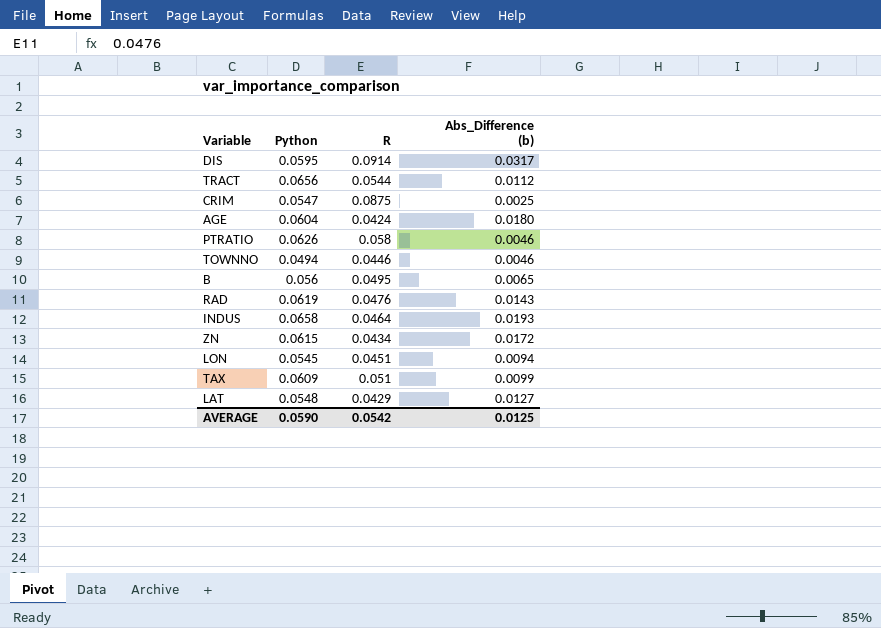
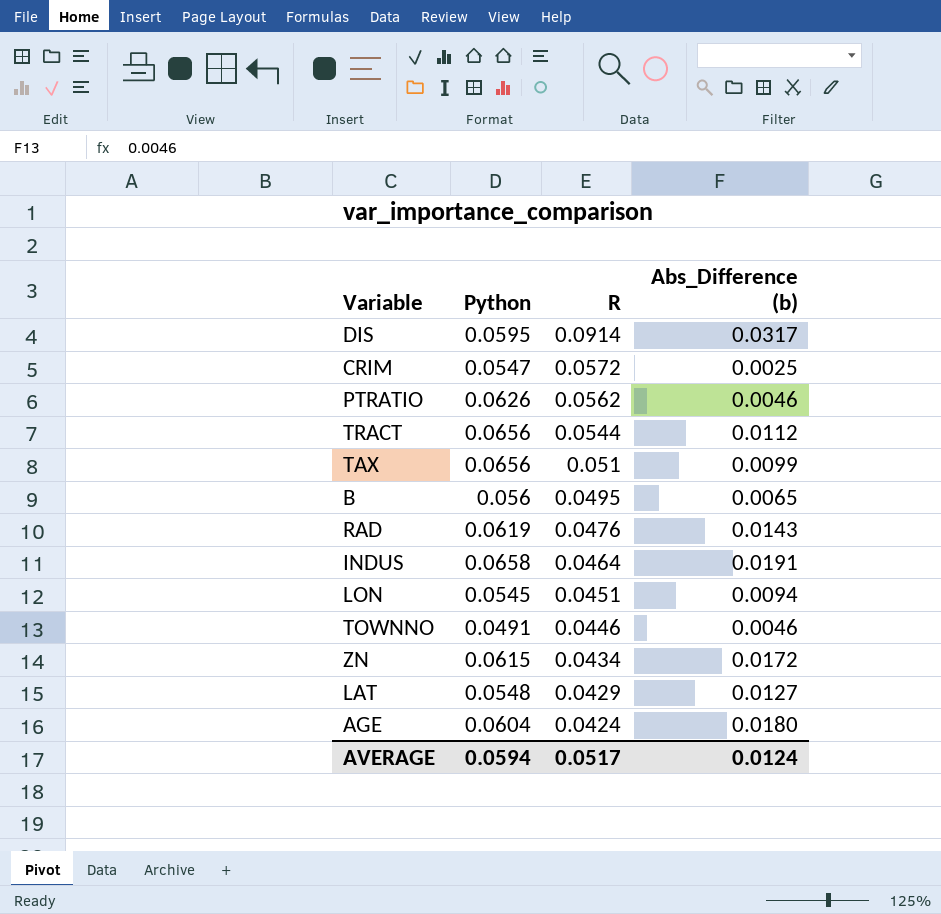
row order: none -> R descending
CRIM | R: 0.0875 -> 0.0572
PTRATIO | R: 0.058 -> 0.0562
TAX | Python: 0.0609 -> 0.0656
INDUS | Abs_Difference (b): 0.0193 -> 0.0191
TOWNNO | Python: 0.0494 -> 0.0491
AVERAGE | Python: 0.0590 -> 0.0594
AVERAGE | R: 0.0542 -> 0.0517
AVERAGE | Abs_Difference (b): 0.0125 -> 0.0124

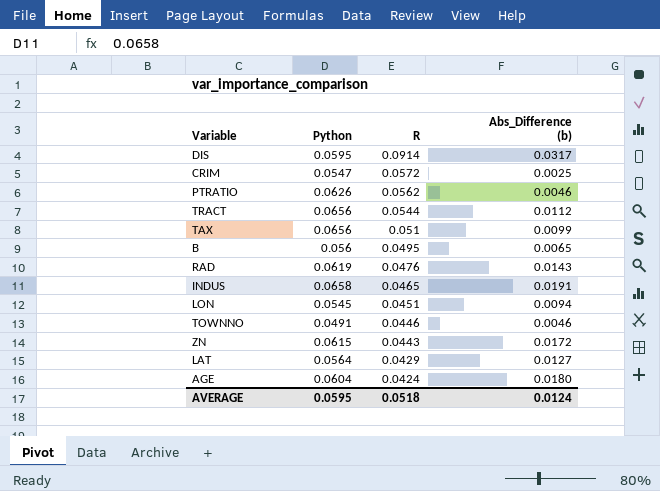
INDUS | R: 0.0464 -> 0.0465
ZN | R: 0.0434 -> 0.0443
LAT | Python: 0.0548 -> 0.0564
AVERAGE | Python: 0.0594 -> 0.0595
AVERAGE | R: 0.0517 -> 0.0518

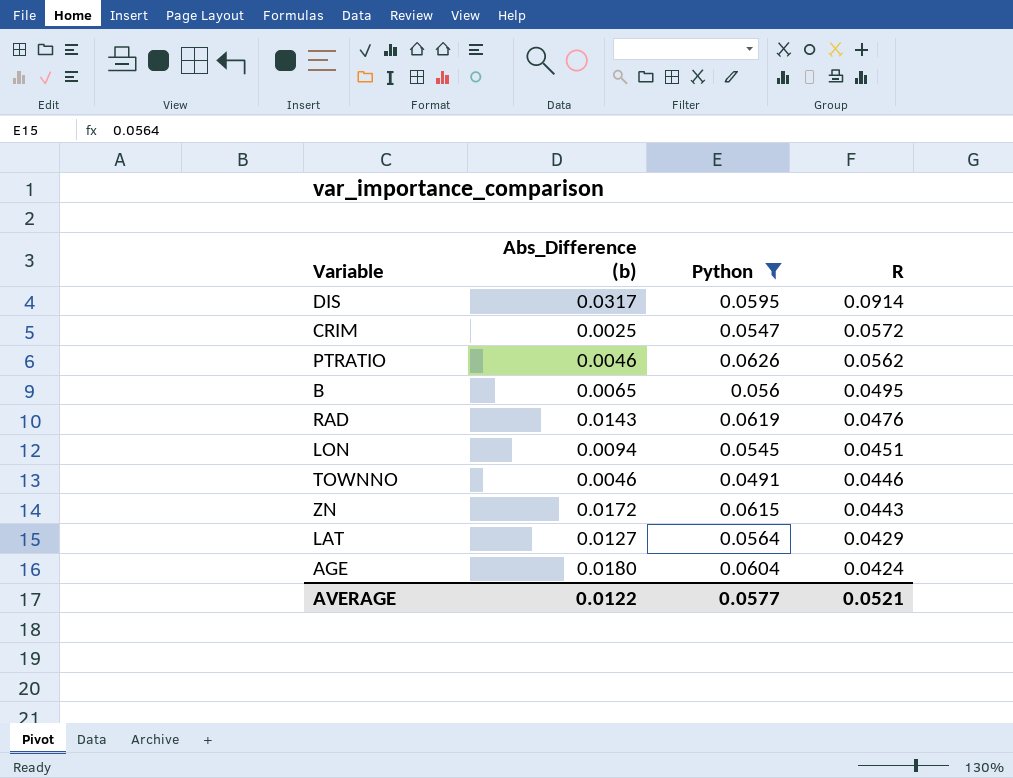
filter: none -> Python <= 0.0626
column Abs_Difference (b) | position: 4 -> 2
AVERAGE | Abs_Difference (b): 0.0124 -> 0.0122
AVERAGE | Python: 0.0595 -> 0.0577
AVERAGE | R: 0.0518 -> 0.0521

